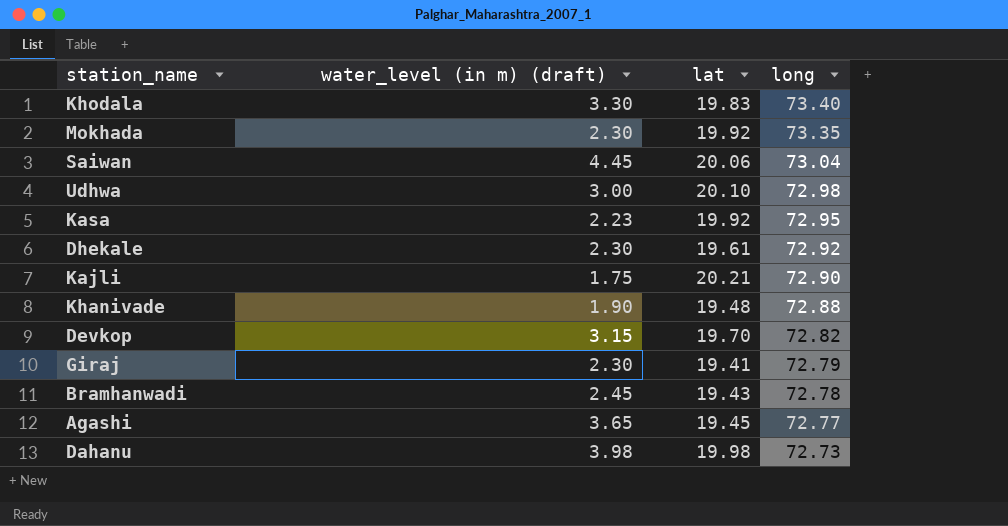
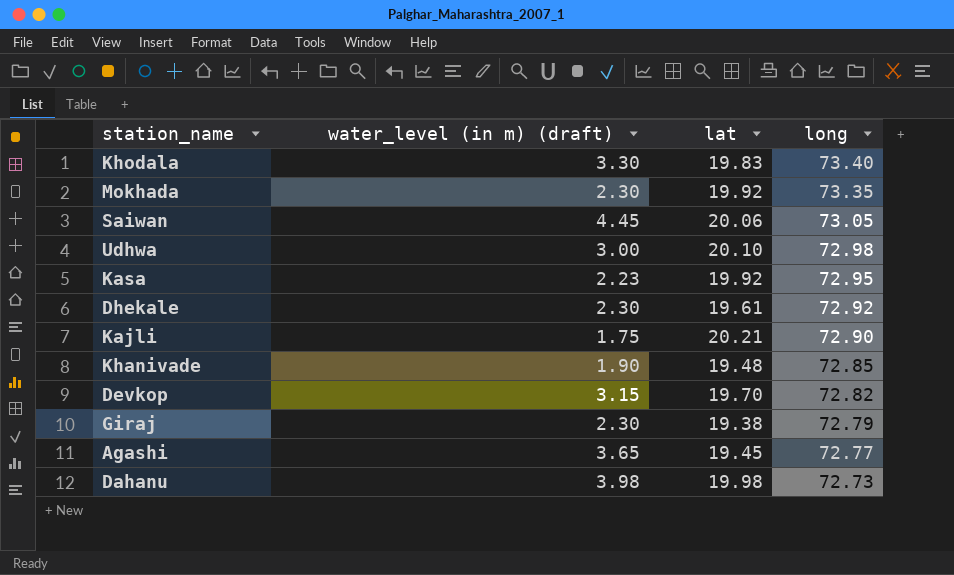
row Bramhanwadi: 2.45 | 19.43 | 72.78 -> none
Saiwan | long: 73.04 -> 73.05
Khanivade | long: 72.88 -> 72.85
Giraj | lat: 19.41 -> 19.38

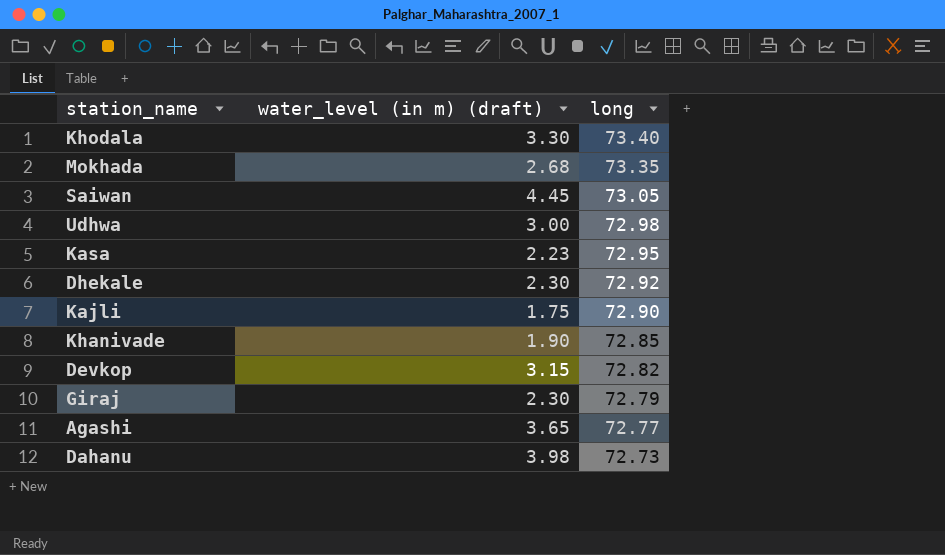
column lat | position: 3 -> none
Mokhada | water_level (in m) (draft): 2.30 -> 2.68

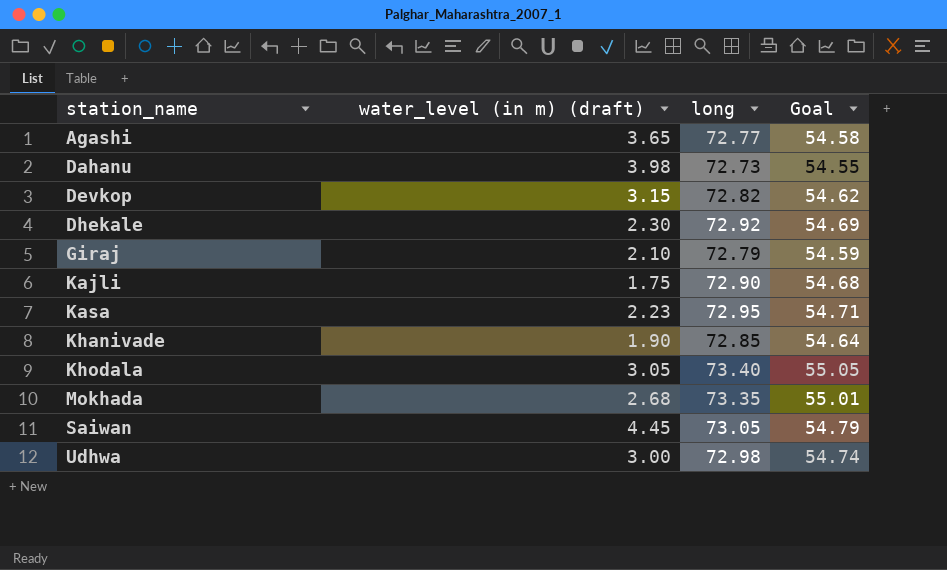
row order: long descending -> station_name ascending
column Goal | formula: none -> [long] * 0.75
Giraj | water_level (in m) (draft): 2.30 -> 2.10
Khodala | water_level (in m) (draft): 3.30 -> 3.05

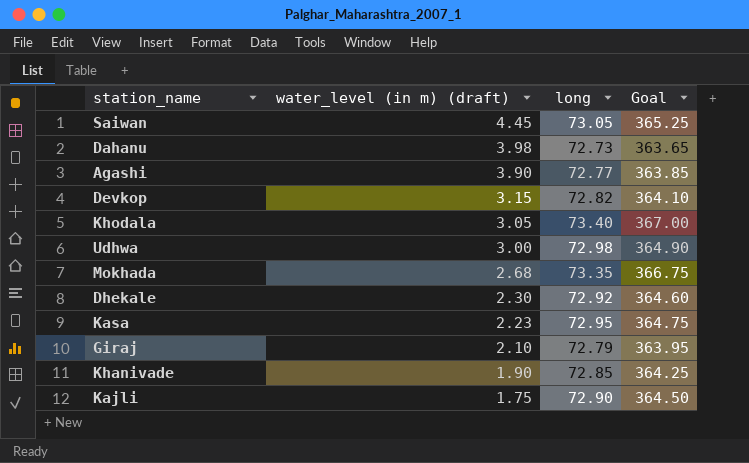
row order: station_name ascending -> water_level (in m) (draft) descending
column Goal | formula: [long] * 0.75 -> [long] * 5
Agashi | water_level (in m) (draft): 3.65 -> 3.90

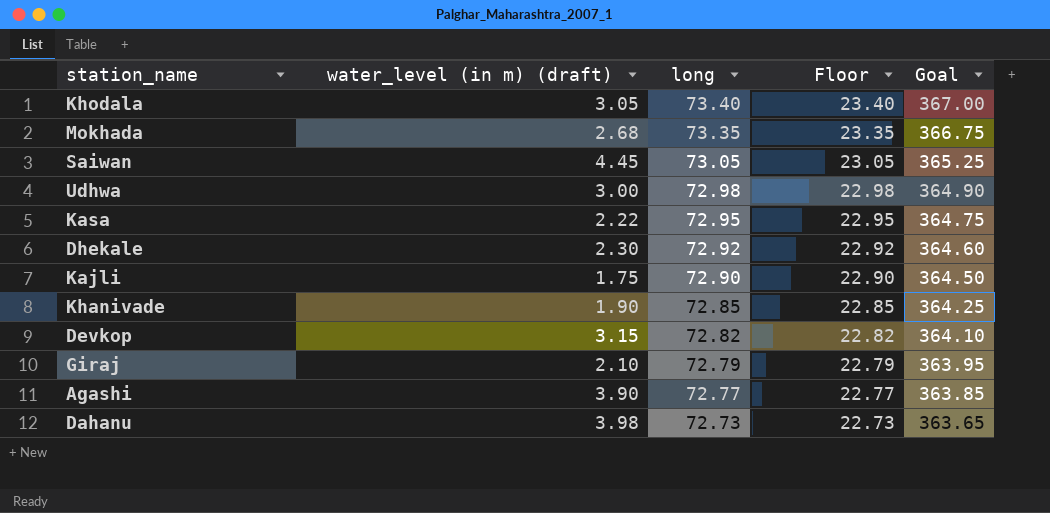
row order: water_level (in m) (draft) descending -> long descending
column Floor | formula: none -> [long] - 50
Kasa | water_level (in m) (draft): 2.23 -> 2.22

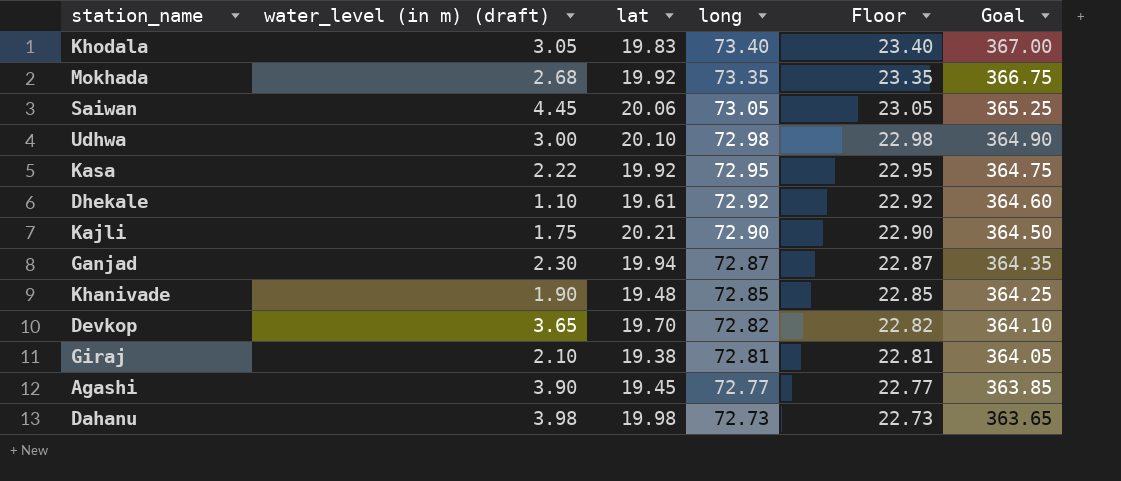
column lat | position: none -> 3
Dhekale | water_level (in m) (draft): 2.30 -> 1.10
row Ganjad: none -> 2.30 | 19.94 | 72.87 | 22.87 | 364.35
Devkop | water_level (in m) (draft): 3.15 -> 3.65
Giraj | long: 72.79 -> 72.81
Giraj | Floor: 22.79 -> 22.81
Giraj | Goal: 363.95 -> 364.05

